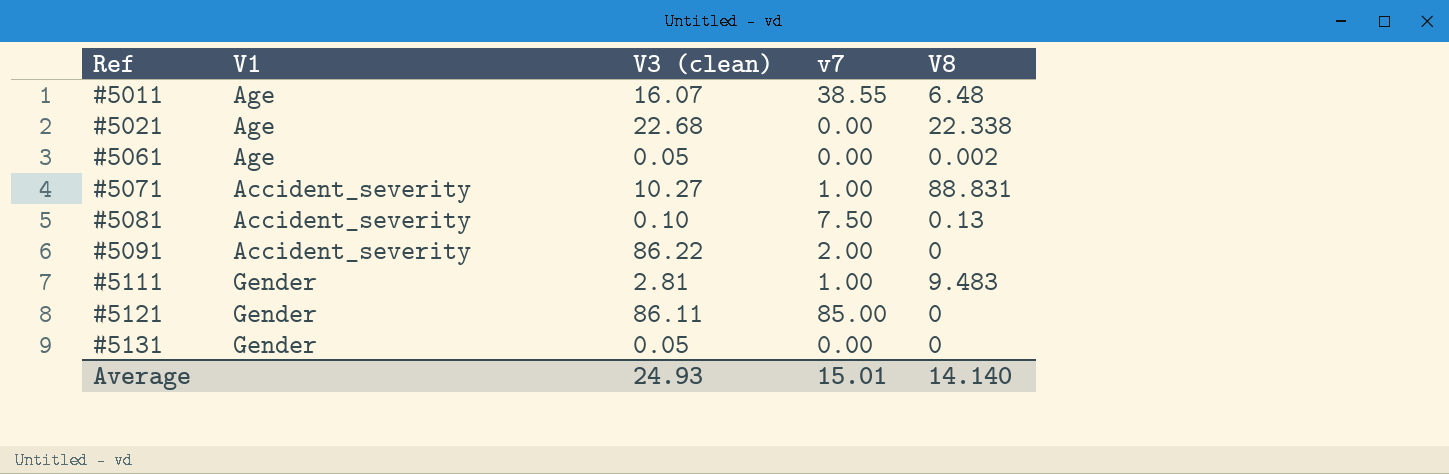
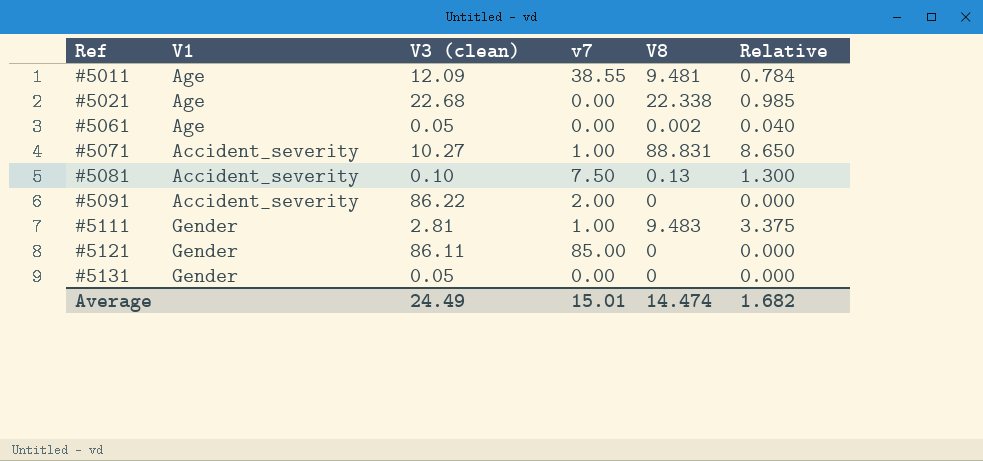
column Relative | formula: none -> [V8] / [V3 (clean)]
#5011 | V3 (clean): 16.07 -> 12.09
#5011 | V8: 6.48 -> 9.481
Average | V3 (clean): 24.93 -> 24.49
Average | V8: 14.140 -> 14.474

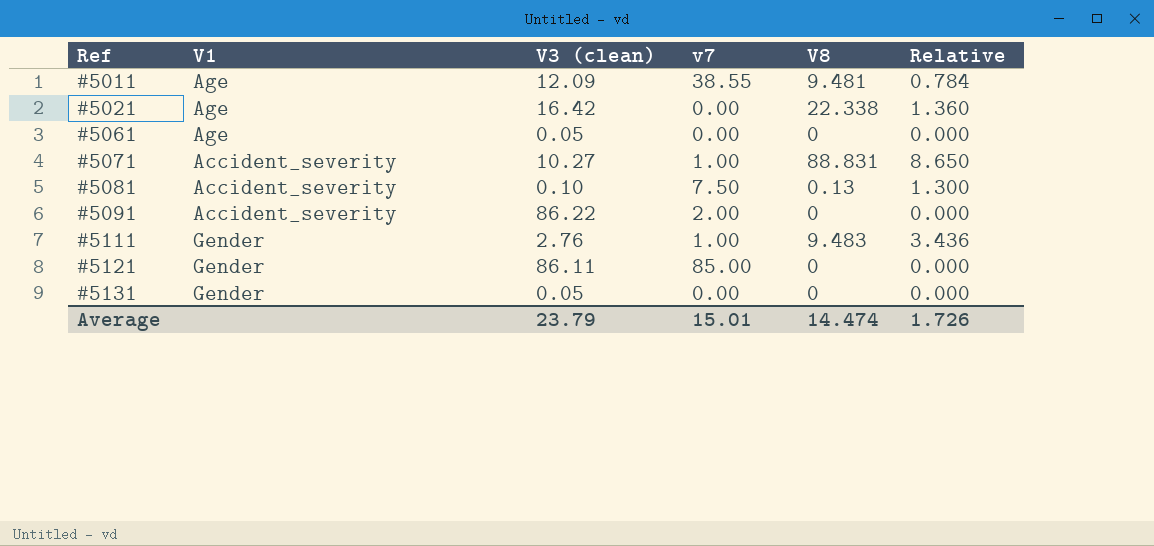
#5021 | V3 (clean): 22.68 -> 16.42
#5021 | Relative: 0.985 -> 1.360
#5061 | V8: 0.002 -> 0
#5061 | Relative: 0.040 -> 0.000
#5111 | V3 (clean): 2.81 -> 2.76
#5111 | Relative: 3.375 -> 3.436
Average | V3 (clean): 24.49 -> 23.79
Average | Relative: 1.682 -> 1.726

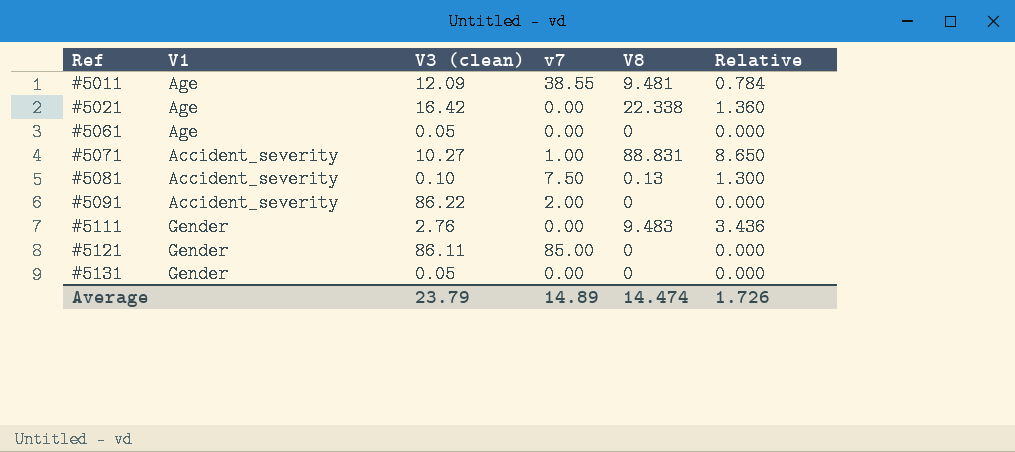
#5111 | v7: 1.00 -> 0.00
Average | v7: 15.01 -> 14.89

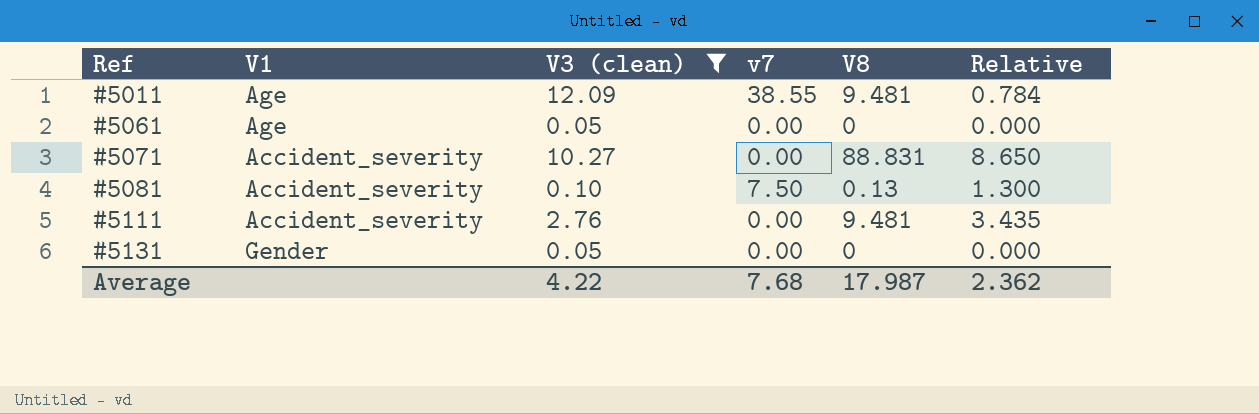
filter: none -> V3 (clean) <= 12.09
#5071 | v7: 1.00 -> 0.00
#5111 | V1: Gender -> Accident_severity
#5111 | V8: 9.483 -> 9.481
#5111 | Relative: 3.436 -> 3.435
Average | V3 (clean): 23.79 -> 4.22
Average | v7: 14.89 -> 7.68
Average | V8: 14.474 -> 17.987
Average | Relative: 1.726 -> 2.362

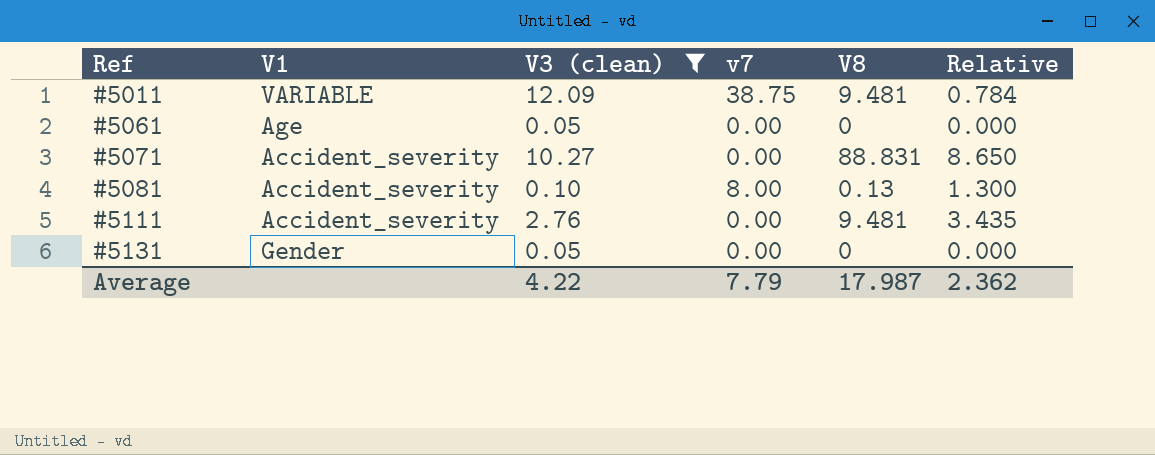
#5011 | V1: Age -> VARIABLE
#5011 | v7: 38.55 -> 38.75
#5081 | v7: 7.50 -> 8.00
Average | v7: 7.68 -> 7.79

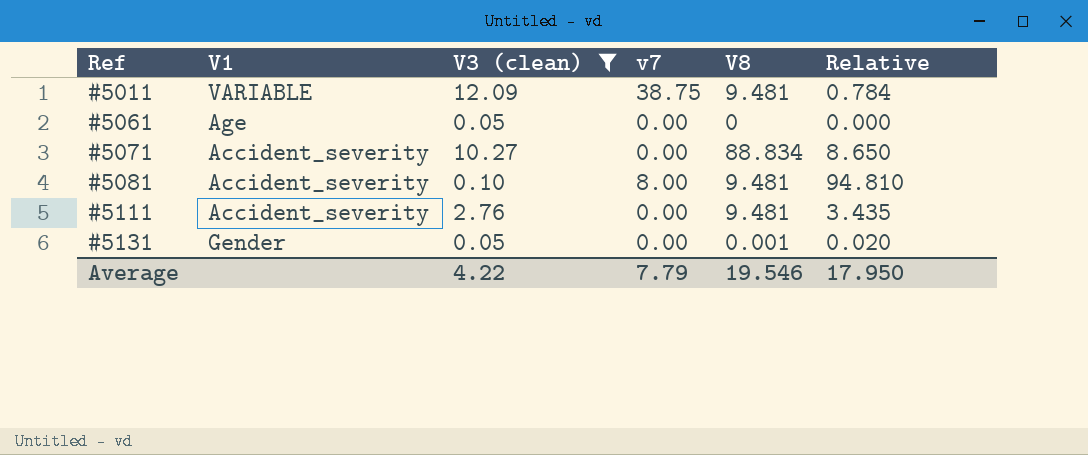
#5071 | V8: 88.831 -> 88.834
#5081 | V8: 0.13 -> 9.481
#5081 | Relative: 1.300 -> 94.810
#5131 | V8: 0 -> 0.001
#5131 | Relative: 0.000 -> 0.020
Average | V8: 17.987 -> 19.546
Average | Relative: 2.362 -> 17.950

